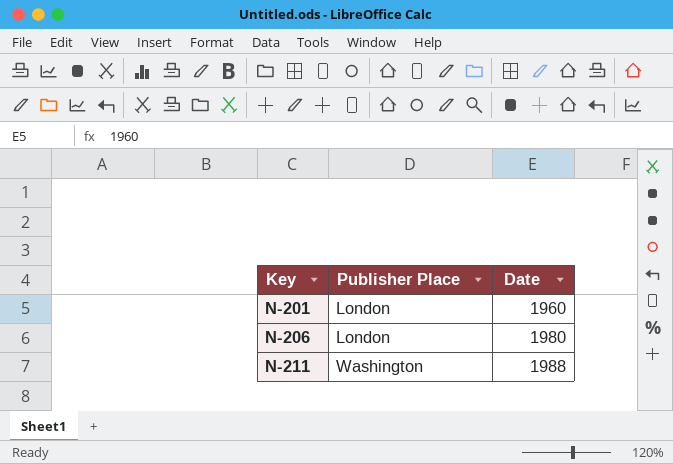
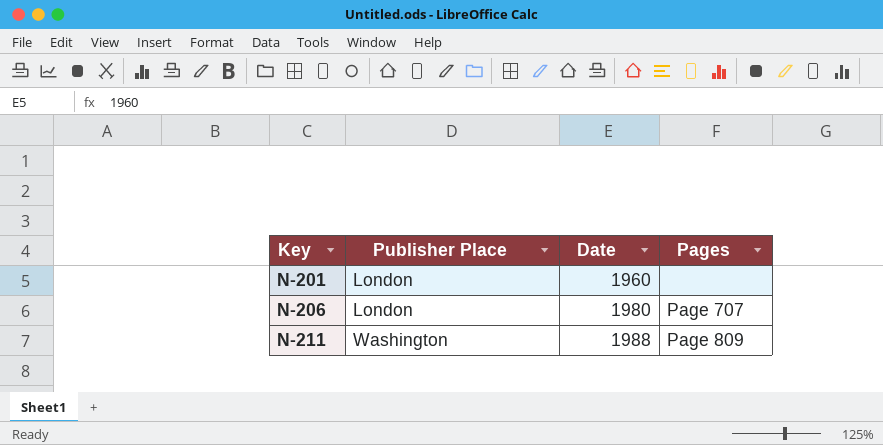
column Pages | position: none -> 4

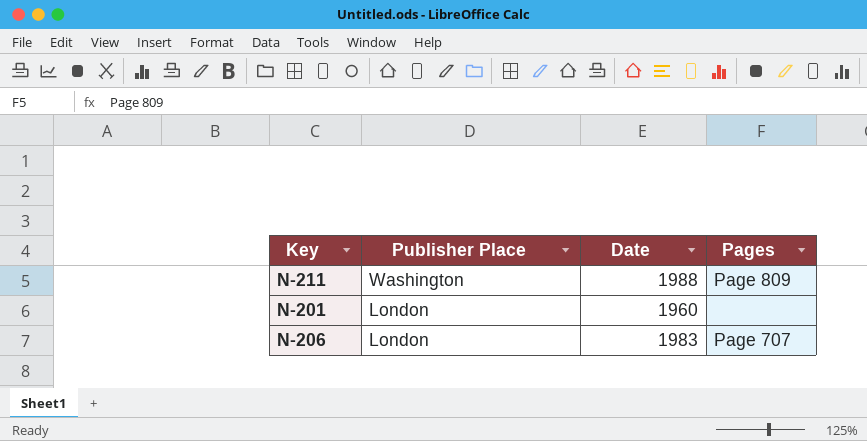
row order: Key ascending -> Publisher Place descending
N-206 | Date: 1980 -> 1983

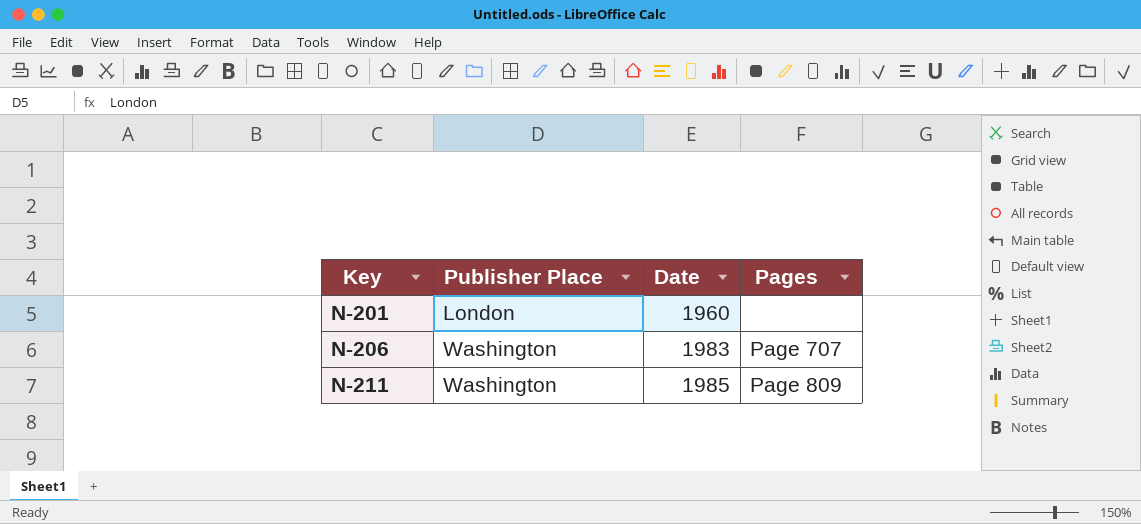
row order: Publisher Place descending -> Key ascending
N-206 | Publisher Place: London -> Washington
N-211 | Date: 1988 -> 1985

